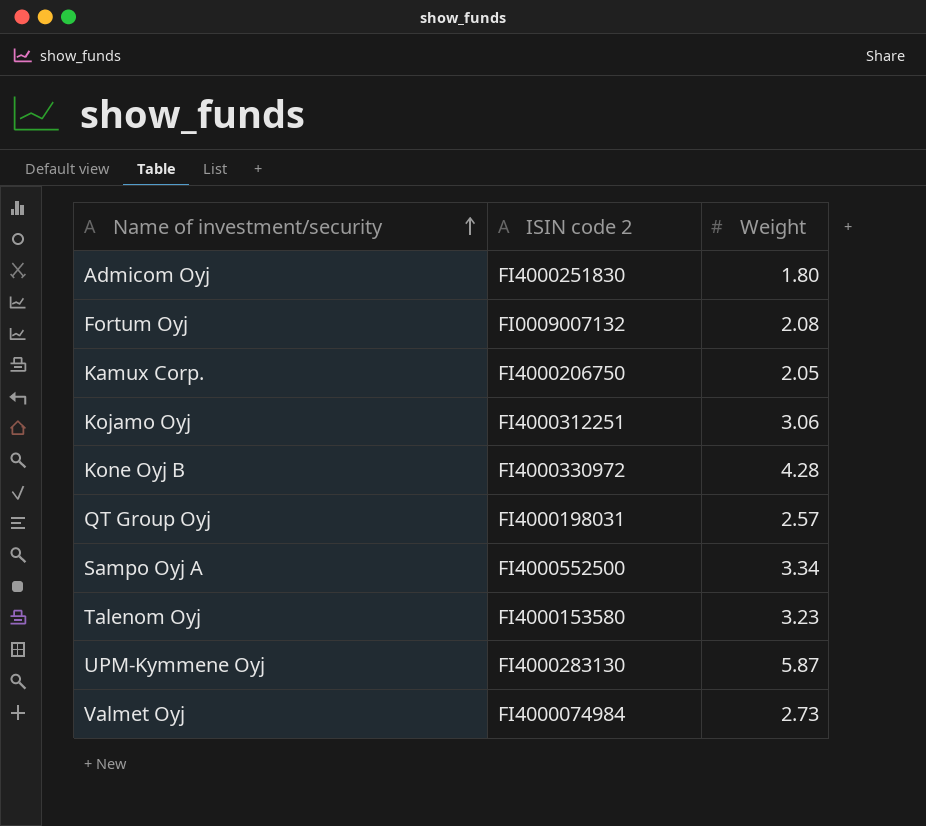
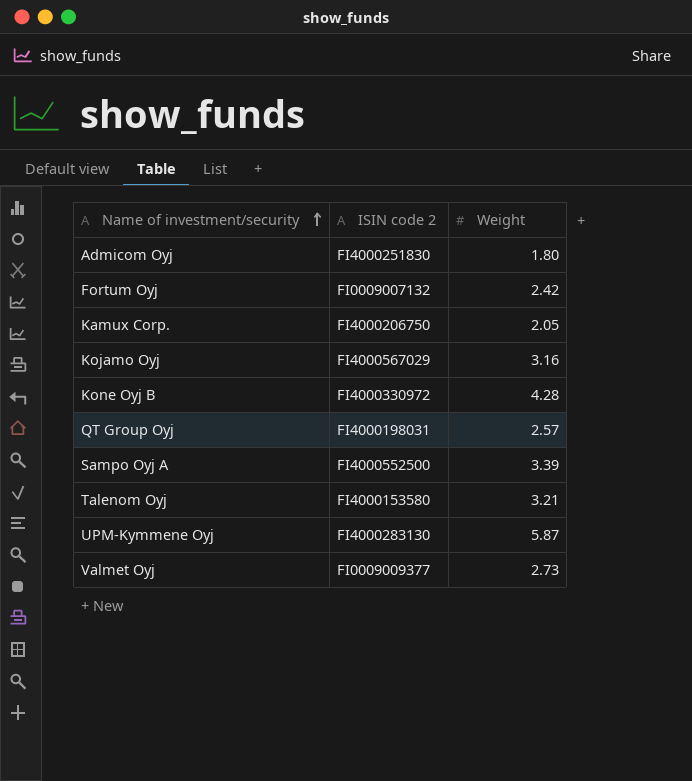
Fortum Oyj | Weight: 2.08 -> 2.42
Kojamo Oyj | ISIN code 2: FI4000312251 -> FI4000567029
Kojamo Oyj | Weight: 3.06 -> 3.16
Sampo Oyj A | Weight: 3.34 -> 3.39
Talenom Oyj | Weight: 3.23 -> 3.21
Valmet Oyj | ISIN code 2: FI4000074984 -> FI0009009377

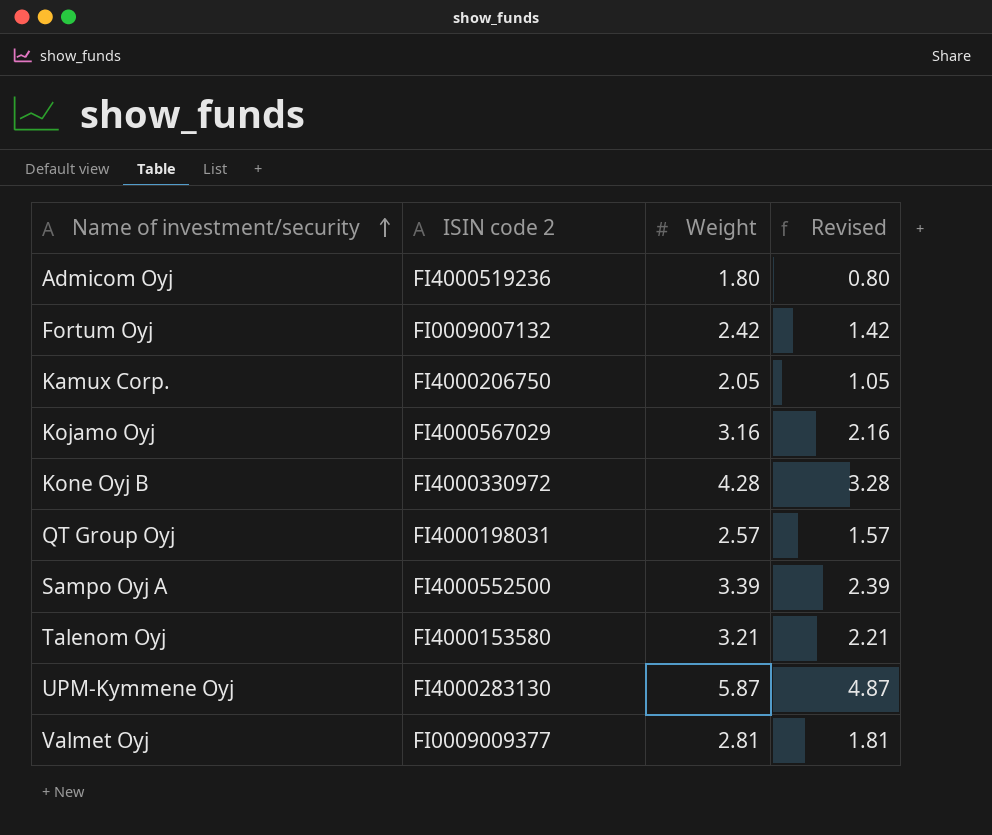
column Revised | formula: none -> [Weight] - 1
Admicom Oyj | ISIN code 2: FI4000251830 -> FI4000519236
Valmet Oyj | Weight: 2.73 -> 2.81

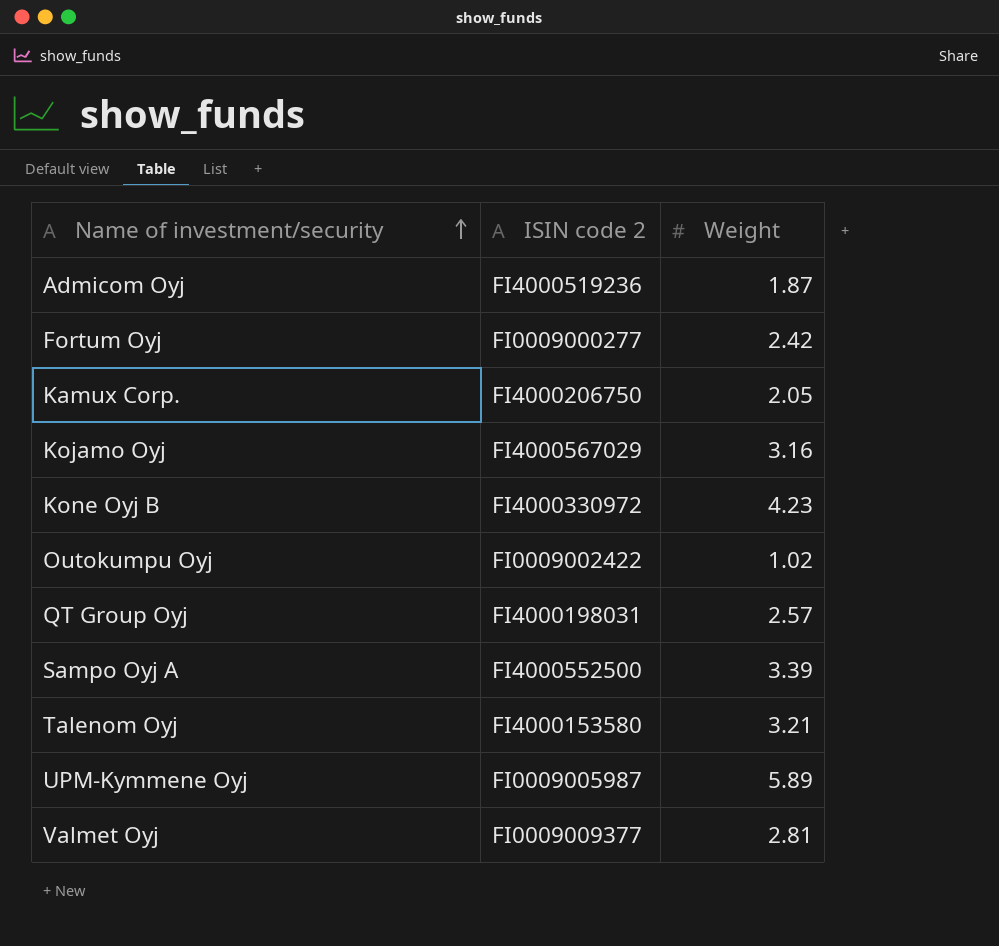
column Revised | formula: [Weight] - 1 -> none
Admicom Oyj | Weight: 1.80 -> 1.87
Fortum Oyj | ISIN code 2: FI0009007132 -> FI0009000277
Kone Oyj B | Weight: 4.28 -> 4.23
row Outokumpu Oyj: none -> FI0009002422 | 1.02
UPM-Kymmene Oyj | ISIN code 2: FI4000283130 -> FI0009005987
UPM-Kymmene Oyj | Weight: 5.87 -> 5.89

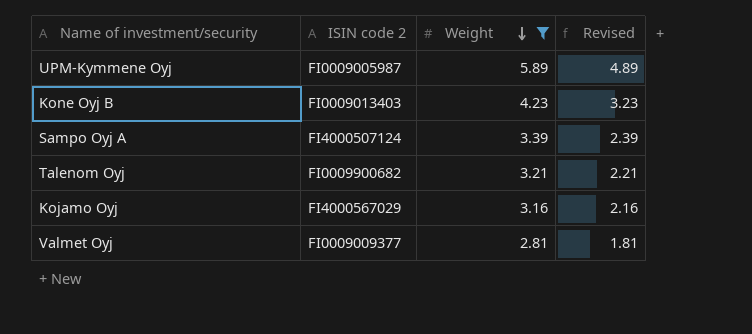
filter: none -> Weight >= 2.81
row order: Name of investment/security ascending -> Weight descending
column Revised | formula: none -> [Weight] - 1
Kone Oyj B | ISIN code 2: FI4000330972 -> FI0009013403
Sampo Oyj A | ISIN code 2: FI4000552500 -> FI4000507124
Talenom Oyj | ISIN code 2: FI4000153580 -> FI0009900682

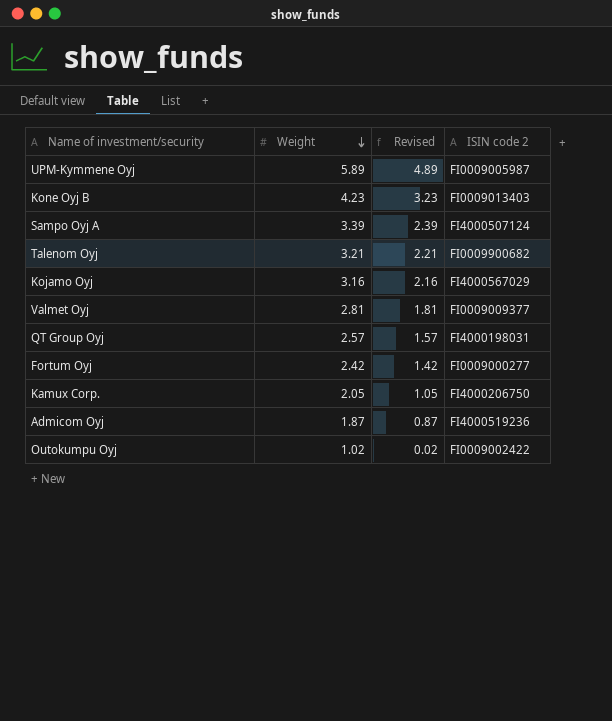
filter: Weight >= 2.81 -> none
column ISIN code 2 | position: 2 -> 4

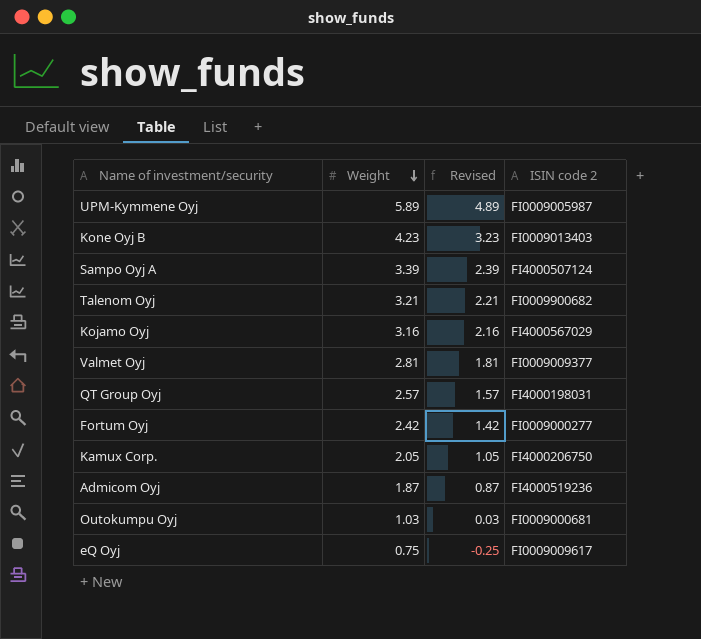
Outokumpu Oyj | Weight: 1.02 -> 1.03
Outokumpu Oyj | Revised: 0.02 -> 0.03
Outokumpu Oyj | ISIN code 2: FI0009002422 -> FI0009000681
row eQ Oyj: none -> 0.75 | -0.25 | FI0009009617

